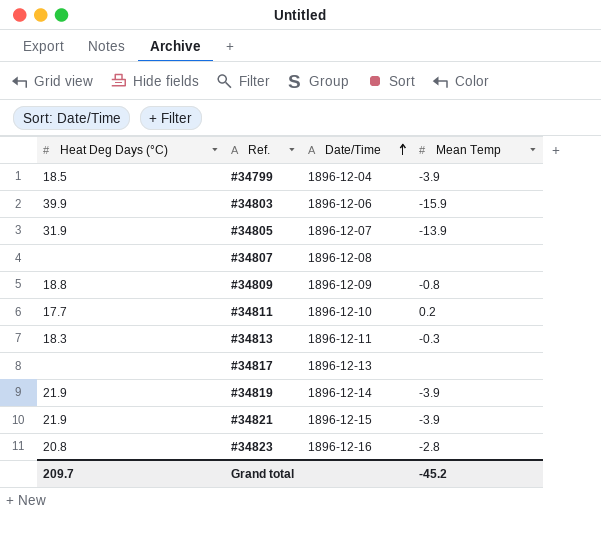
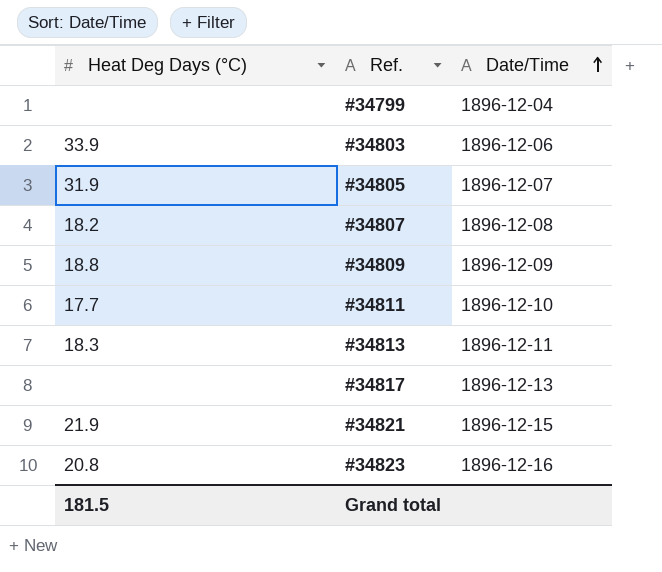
column Mean Temp | position: 4 -> none
row #34819: 21.9 | 1896-12-14 | -3.9 -> none
#34799 | Heat Deg Days (°C): 18.5 -> none
#34803 | Heat Deg Days (°C): 39.9 -> 33.9
#34807 | Heat Deg Days (°C): none -> 18.2
Grand total | Heat Deg Days (°C): 209.7 -> 181.5

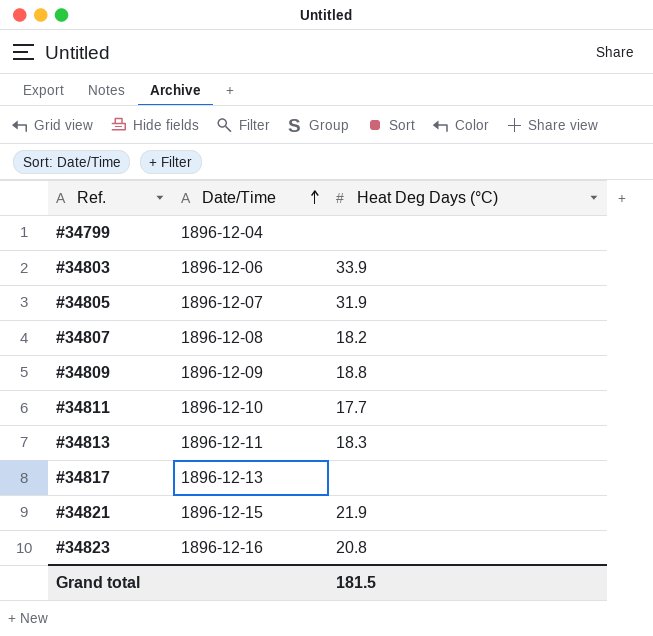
column Heat Deg Days (°C) | position: 1 -> 3

